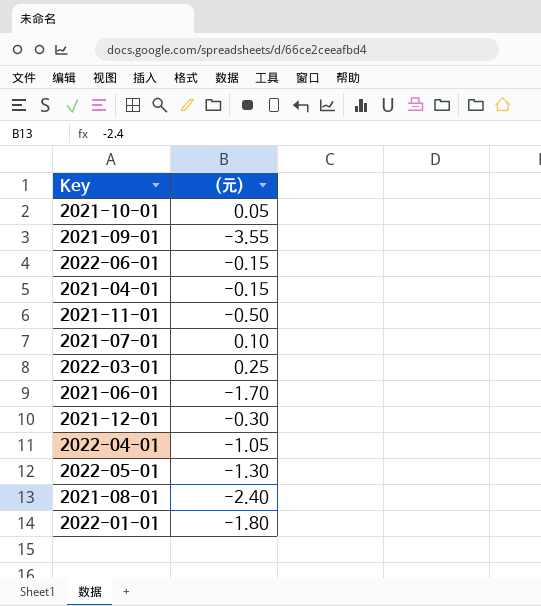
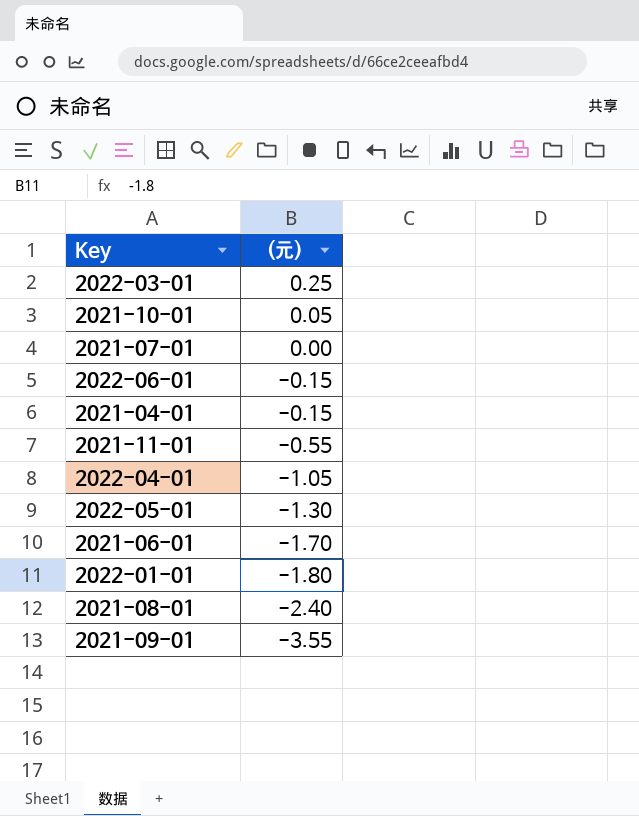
row order: none -> (元) descending
row 2021-12-01: -0.30 -> none
2021-07-01 | (元): 0.10 -> 0.00
2021-11-01 | (元): -0.50 -> -0.55

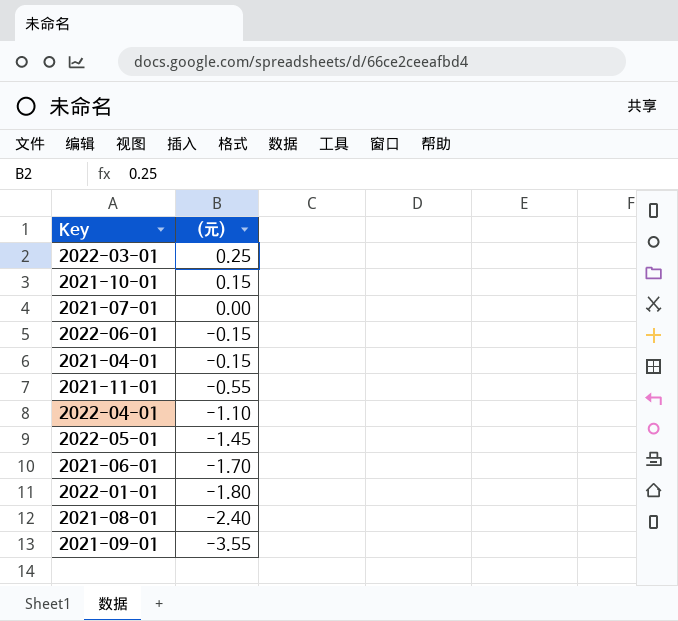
2021-10-01 | (元): 0.05 -> 0.15
2022-04-01 | (元): -1.05 -> -1.10
2022-05-01 | (元): -1.30 -> -1.45

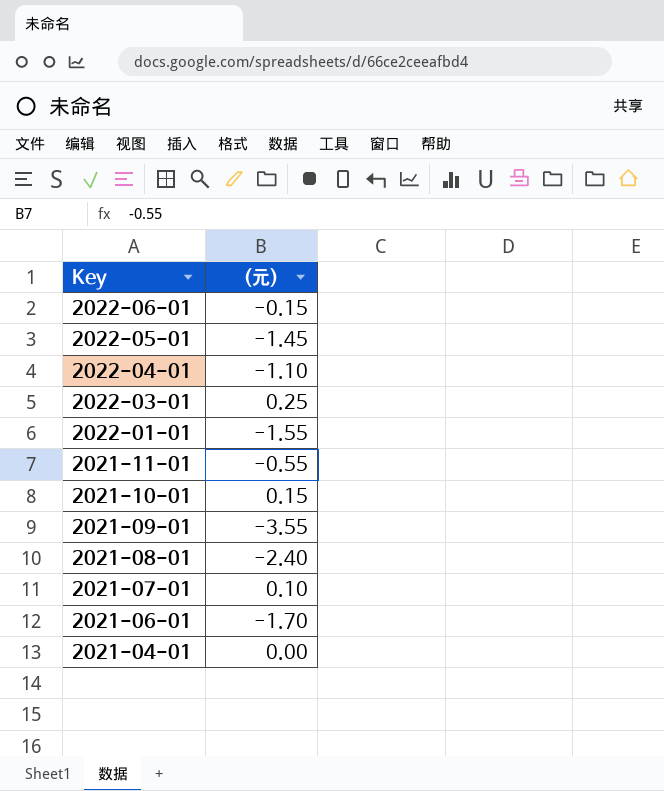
row order: (元) descending -> Key descending
2022-01-01 | (元): -1.80 -> -1.55
2021-07-01 | (元): 0.00 -> 0.10
2021-04-01 | (元): -0.15 -> 0.00

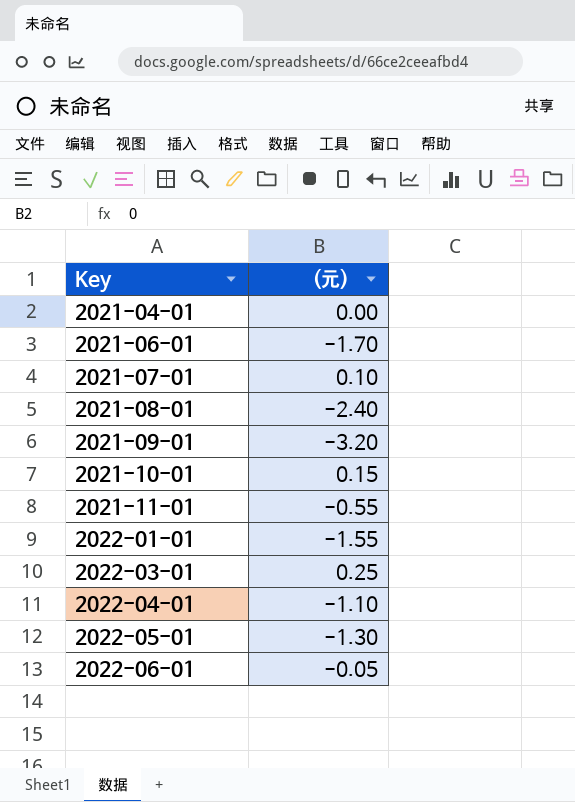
row order: Key descending -> Key ascending
2021-09-01 | (元): -3.55 -> -3.20
2022-05-01 | (元): -1.45 -> -1.30
2022-06-01 | (元): -0.15 -> -0.05

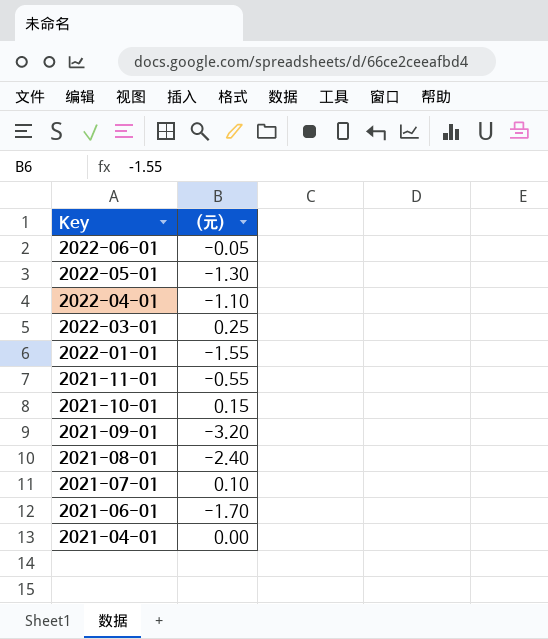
row order: Key ascending -> Key descending

